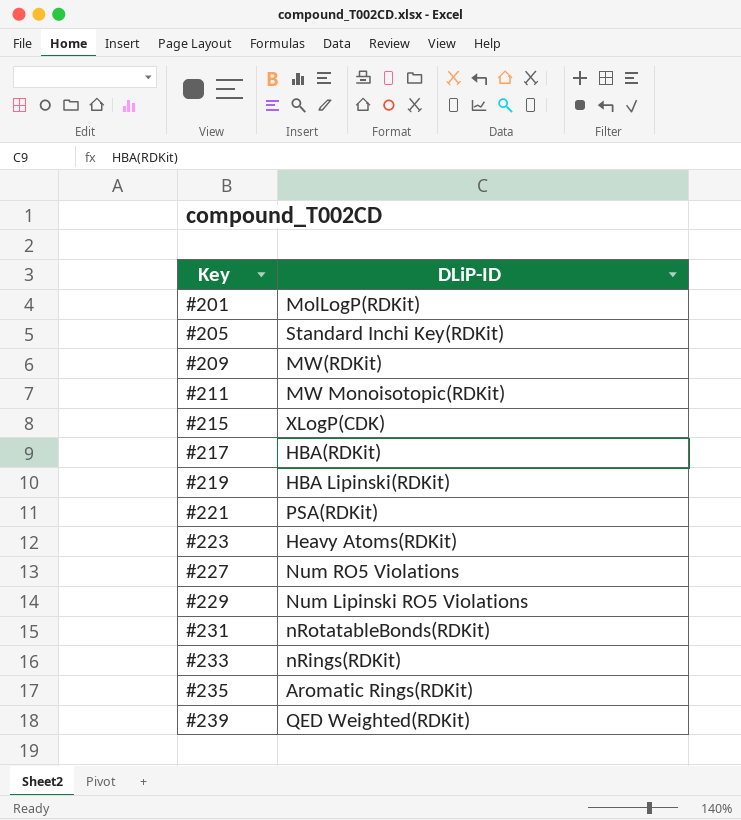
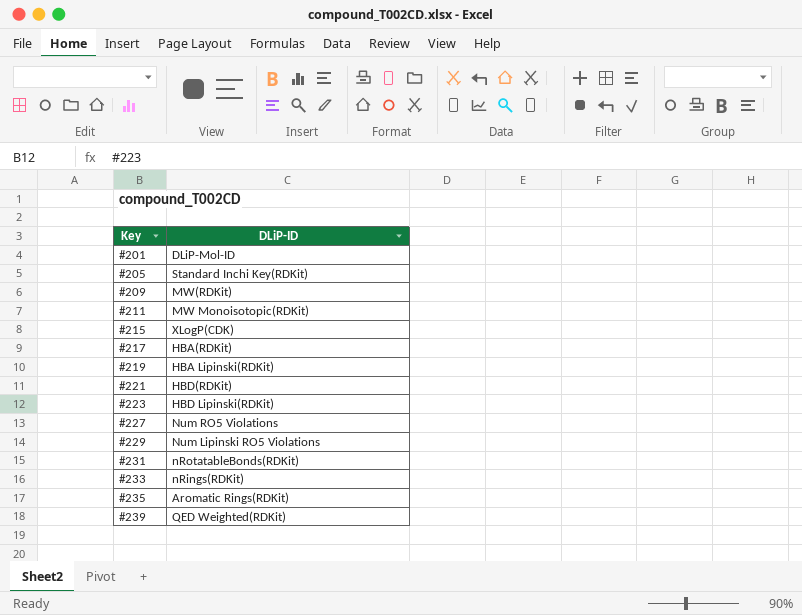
#201 | DLiP-ID: MolLogP(RDKit) -> DLiP-Mol-ID
#221 | DLiP-ID: PSA(RDKit) -> HBD(RDKit)
#223 | DLiP-ID: Heavy Atoms(RDKit) -> HBD Lipinski(RDKit)

